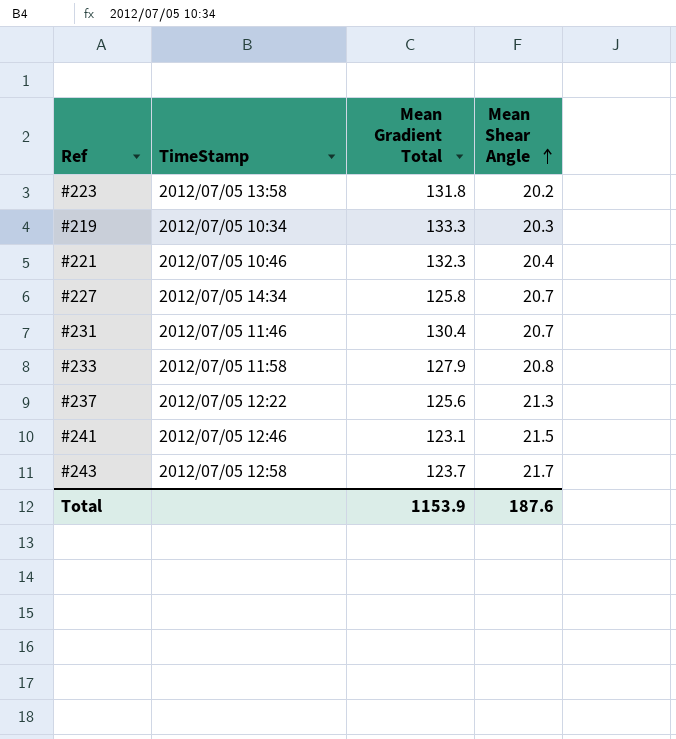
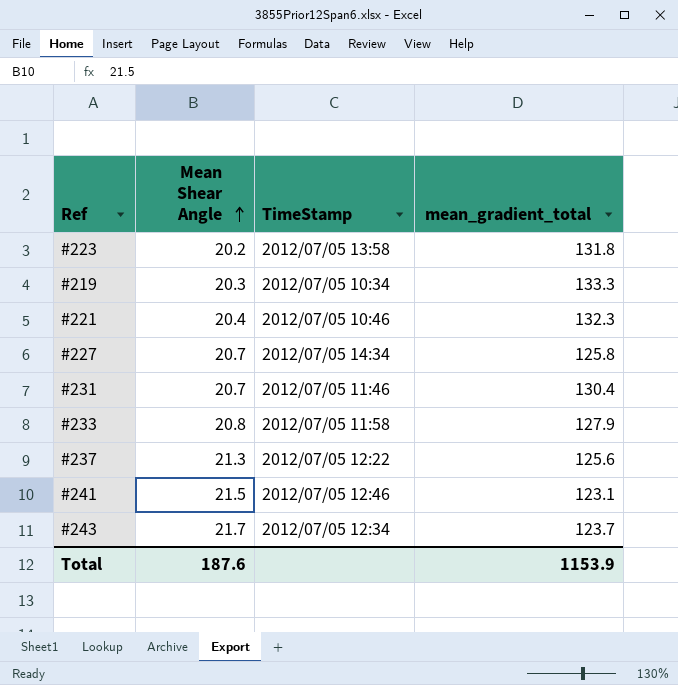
column Mean Shear Angle | position: 4 -> 2
column name: Mean Gradient Total -> mean_gradient_total
#243 | TimeStamp: 2012/07/05 12:58 -> 2012/07/05 12:34

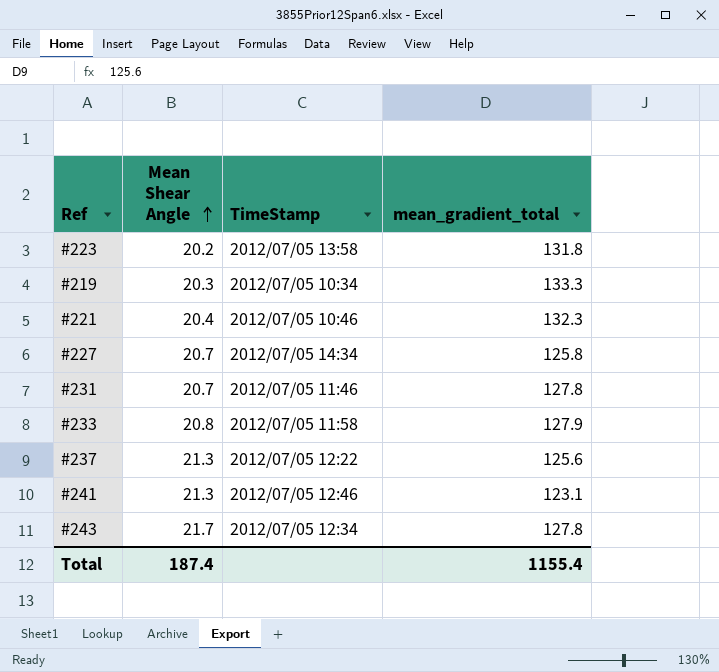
#231 | mean_gradient_total: 130.4 -> 127.8
#241 | Mean Shear Angle: 21.5 -> 21.3
#243 | mean_gradient_total: 123.7 -> 127.8
Total | Mean Shear Angle: 187.6 -> 187.4
Total | mean_gradient_total: 1153.9 -> 1155.4

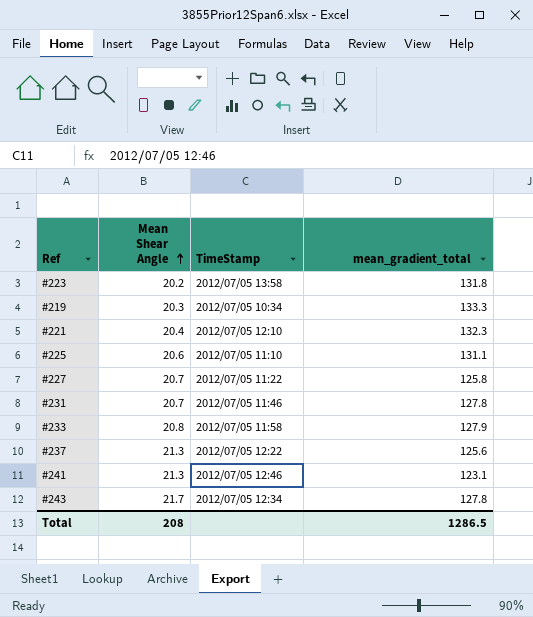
#221 | TimeStamp: 2012/07/05 10:46 -> 2012/07/05 12:10
row #225: none -> 20.6 | 2012/07/05 11:10 | 131.1
#227 | TimeStamp: 2012/07/05 14:34 -> 2012/07/05 11:22
Total | Mean Shear Angle: 187.4 -> 208
Total | mean_gradient_total: 1155.4 -> 1286.5

